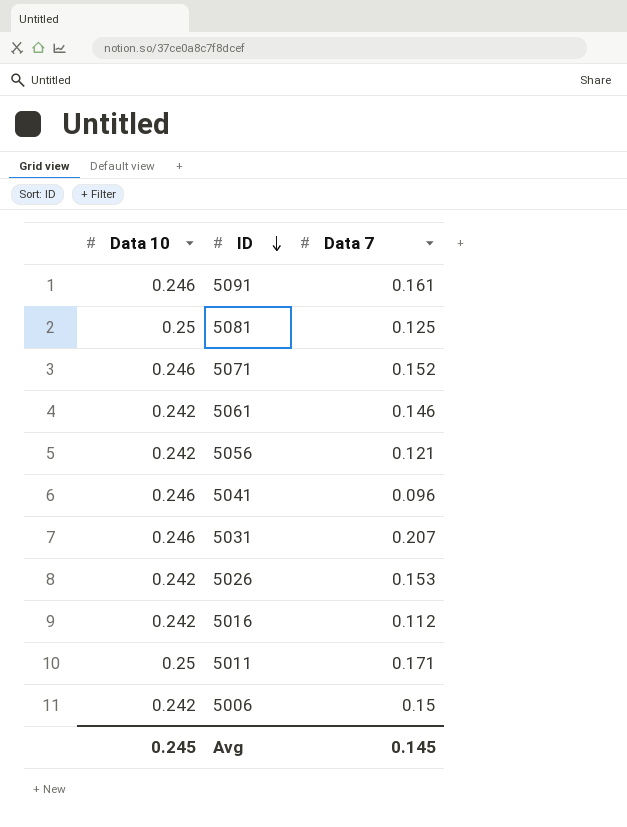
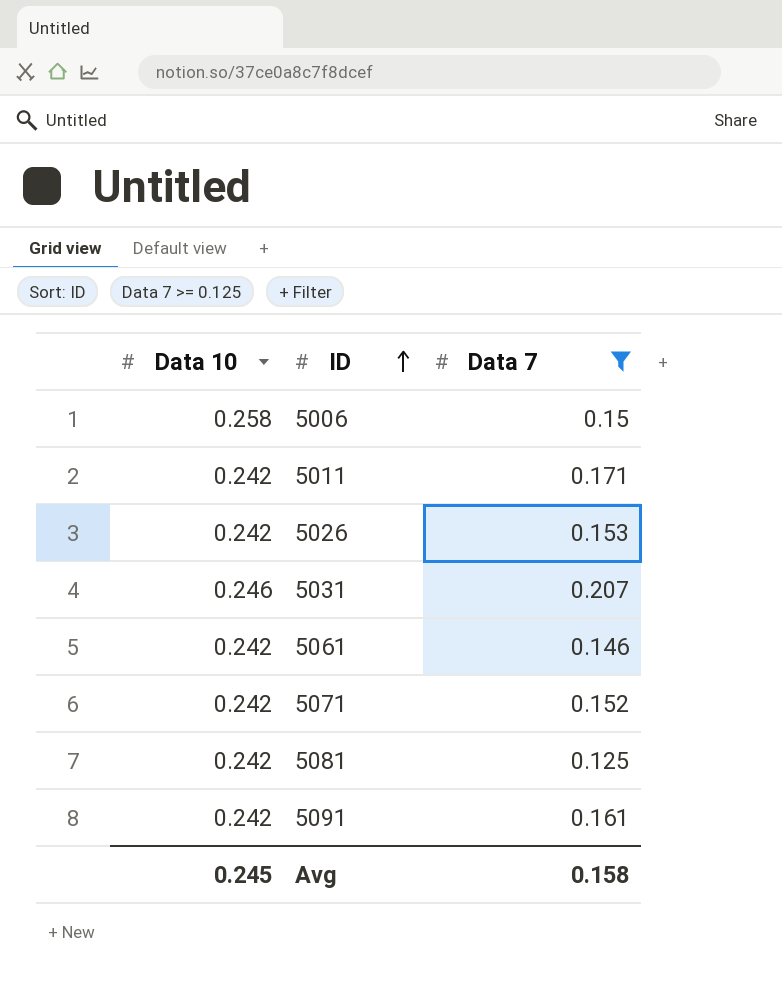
filter: none -> Data 7 >= 0.125
row order: ID descending -> ID ascending
5006 | Data 10: 0.242 -> 0.258
5011 | Data 10: 0.25 -> 0.242
5071 | Data 10: 0.246 -> 0.242
5081 | Data 10: 0.25 -> 0.242
5091 | Data 10: 0.246 -> 0.242
Avg | Data 7: 0.145 -> 0.158

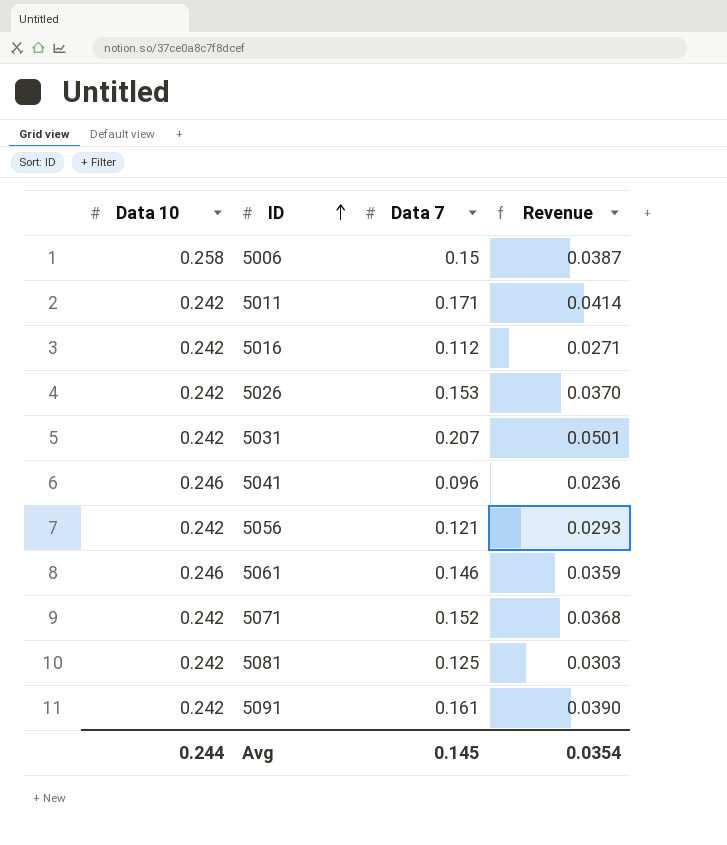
filter: Data 7 >= 0.125 -> none
column Revenue | formula: none -> [Data 10] * [Data 7]
5031 | Data 10: 0.246 -> 0.242
5061 | Data 10: 0.242 -> 0.246
Avg | Data 10: 0.245 -> 0.244
Avg | Data 7: 0.158 -> 0.145

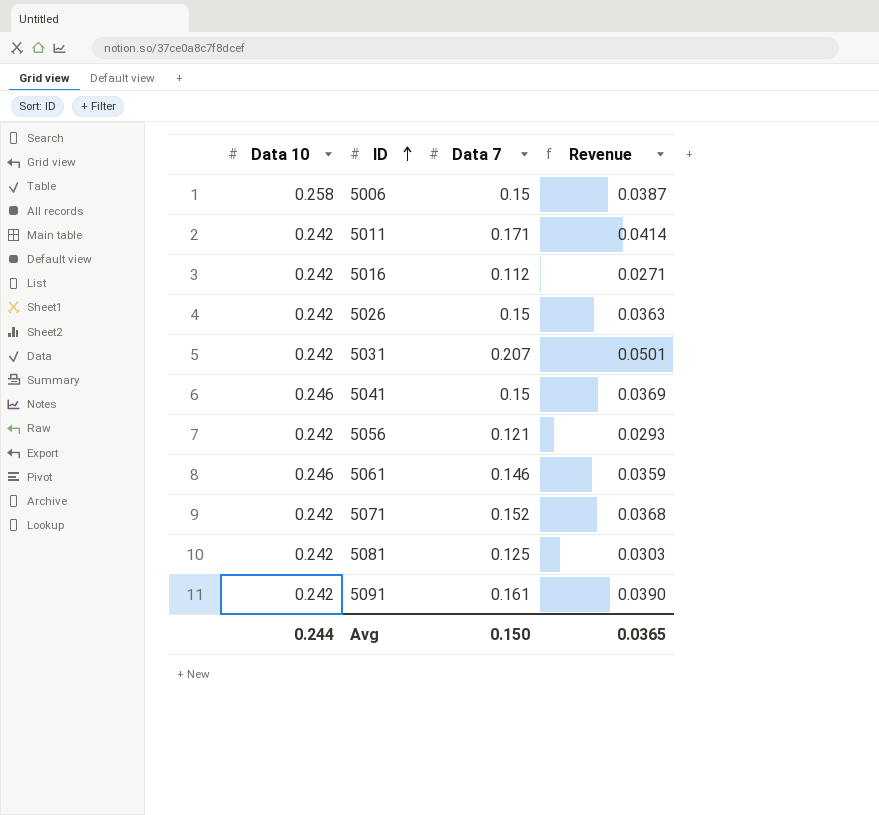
5026 | Data 7: 0.153 -> 0.15
5026 | Revenue: 0.0370 -> 0.0363
5041 | Data 7: 0.096 -> 0.15
5041 | Revenue: 0.0236 -> 0.0369
Avg | Data 7: 0.145 -> 0.150
Avg | Revenue: 0.0354 -> 0.0365

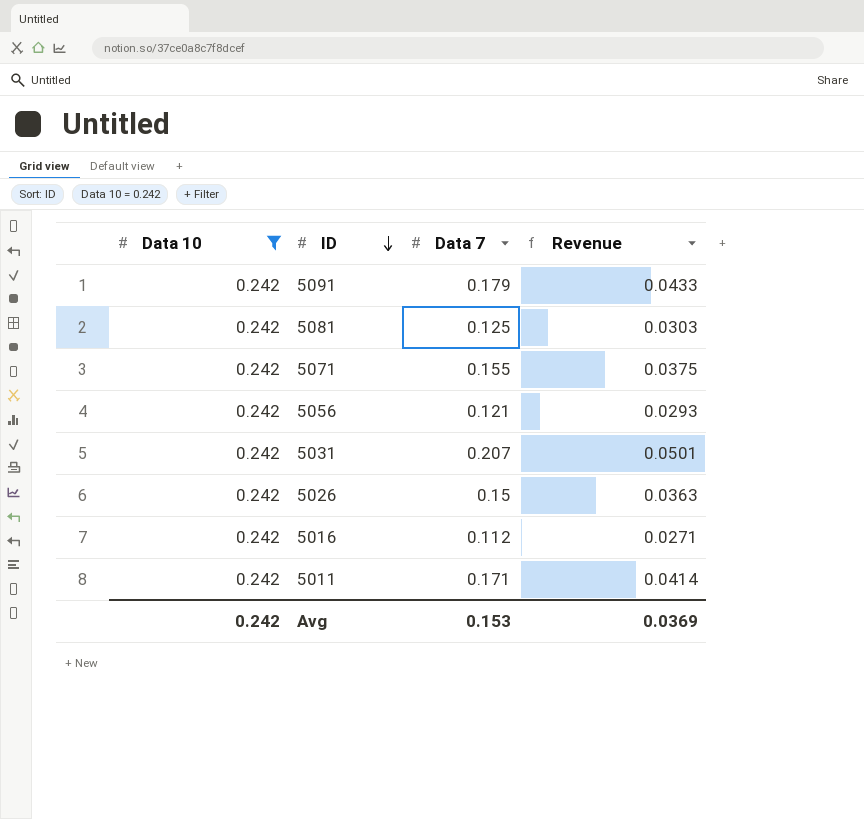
filter: none -> Data 10 = 0.242
row order: ID ascending -> ID descending
5091 | Data 7: 0.161 -> 0.179
5091 | Revenue: 0.0390 -> 0.0433
5071 | Data 7: 0.152 -> 0.155
5071 | Revenue: 0.0368 -> 0.0375
Avg | Data 10: 0.244 -> 0.242
Avg | Data 7: 0.150 -> 0.153
Avg | Revenue: 0.0365 -> 0.0369

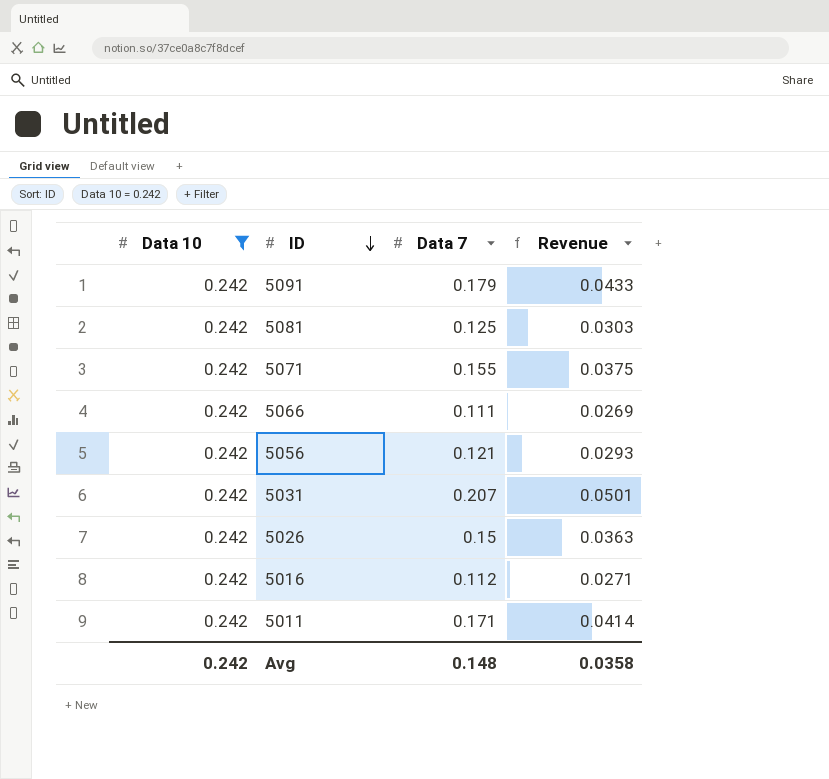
row 5066: none -> 0.242 | 0.111 | 0.0269
Avg | Data 7: 0.153 -> 0.148
Avg | Revenue: 0.0369 -> 0.0358

